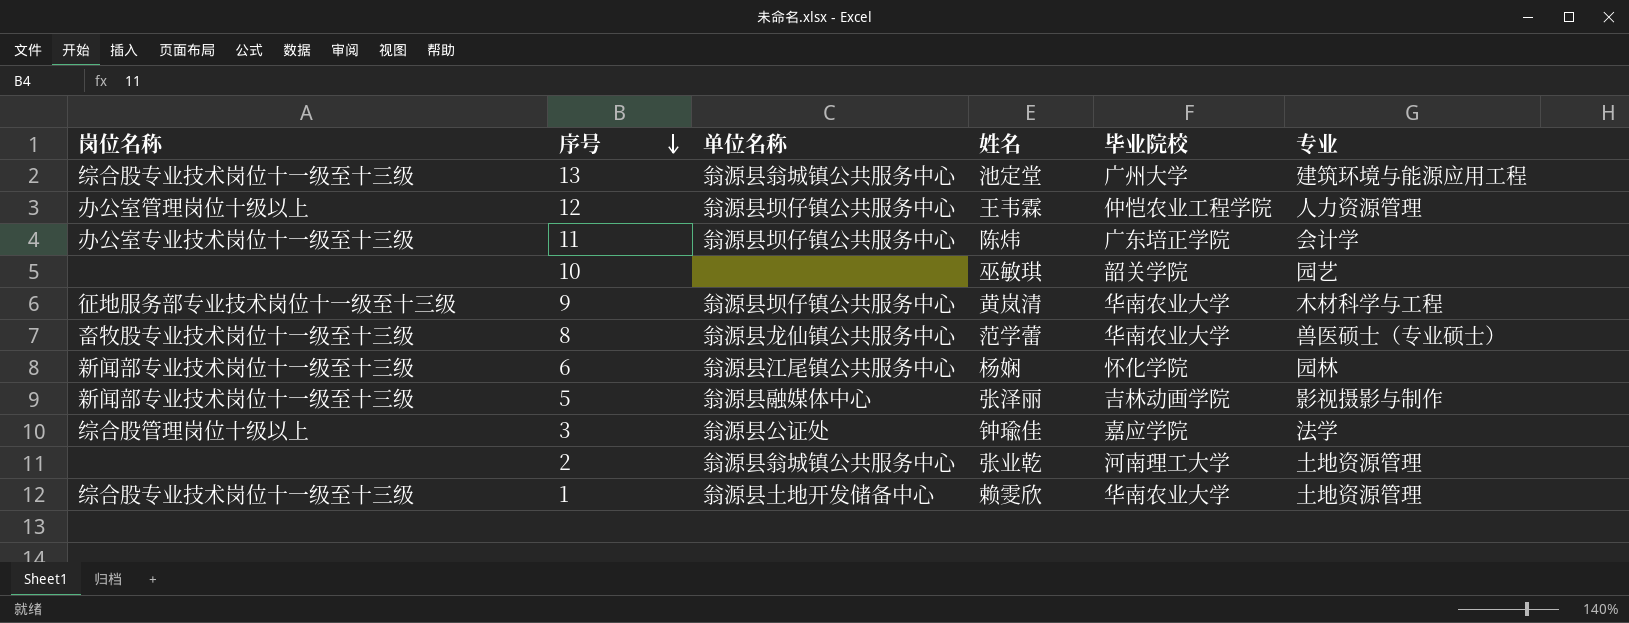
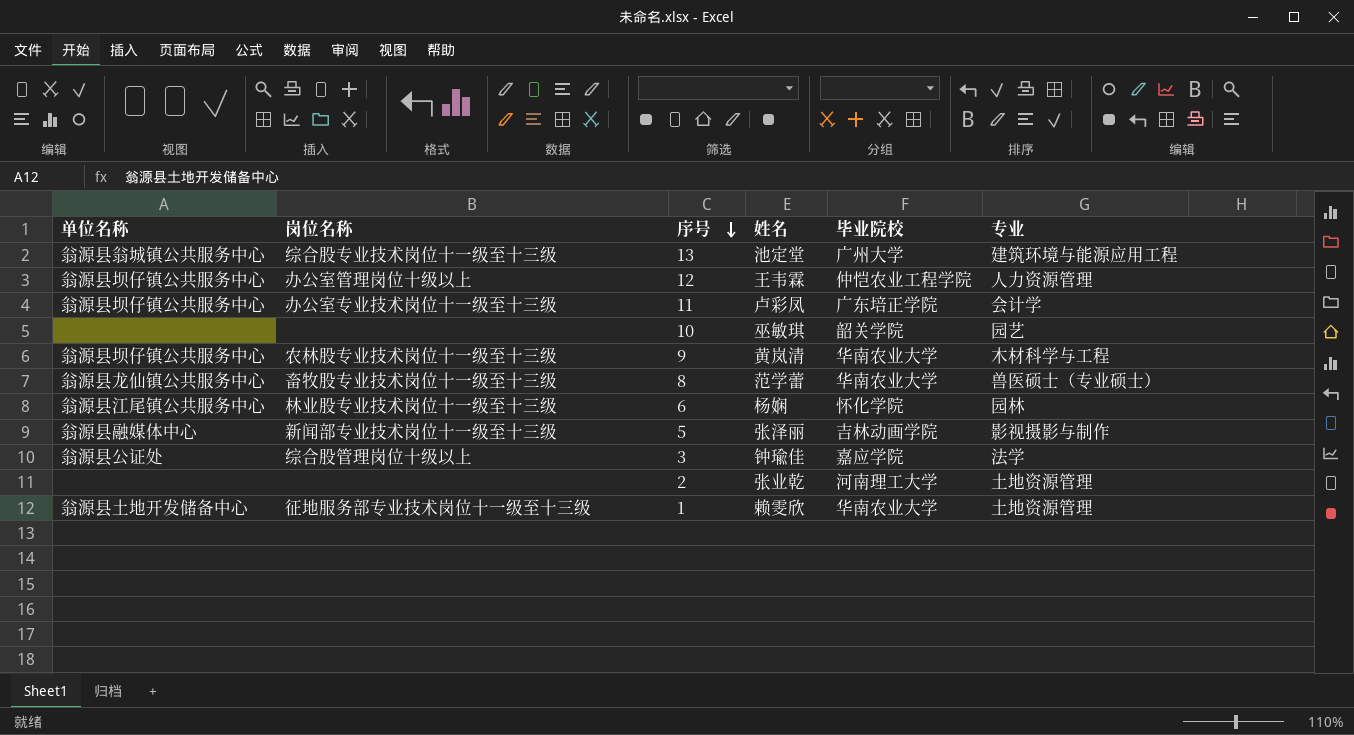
column 单位名称 | position: 3 -> 1
11 | 姓名: 陈炜 -> 卢彩凤
9 | 岗位名称: 征地服务部专业技术岗位十一级至十三级 -> 农林股专业技术岗位十一级至十三级
6 | 岗位名称: 新闻部专业技术岗位十一级至十三级 -> 林业股专业技术岗位十一级至十三级
2 | 单位名称: 翁源县翁城镇公共服务中心 -> none
1 | 岗位名称: 综合股专业技术岗位十一级至十三级 -> 征地服务部专业技术岗位十一级至十三级

